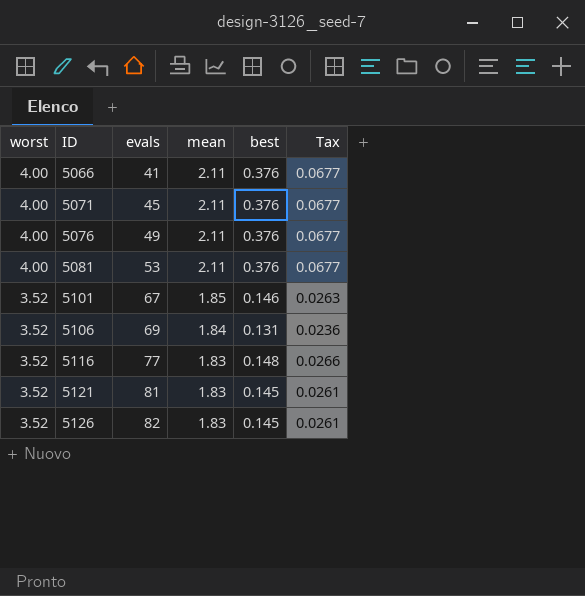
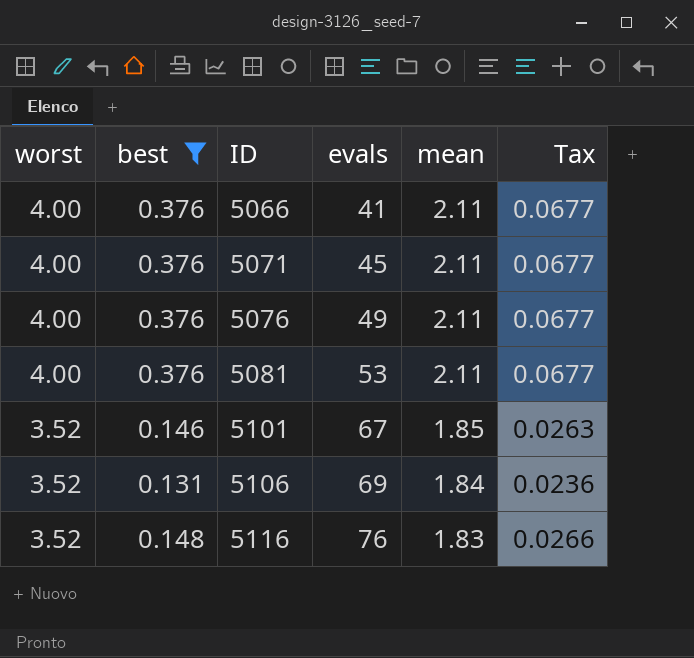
filter: none -> best != 0.145
column best | position: 5 -> 2
5116 | evals: 77 -> 76

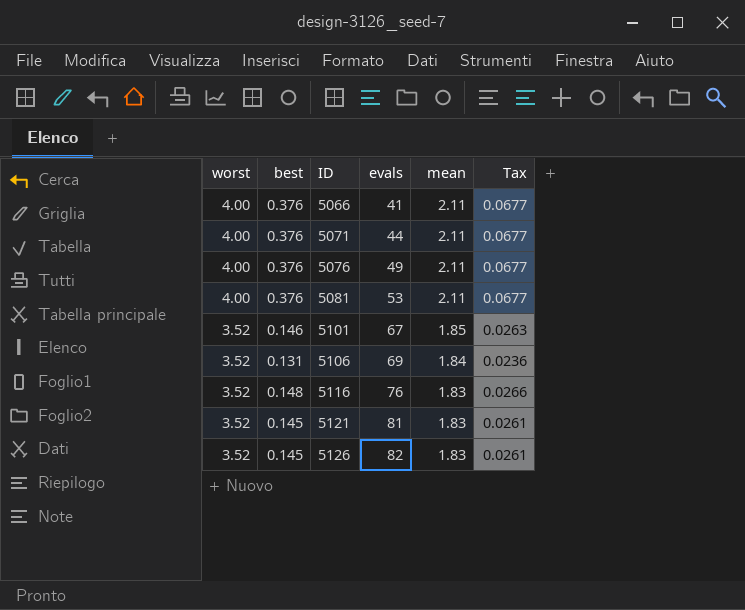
filter: best != 0.145 -> none
5071 | evals: 45 -> 44

